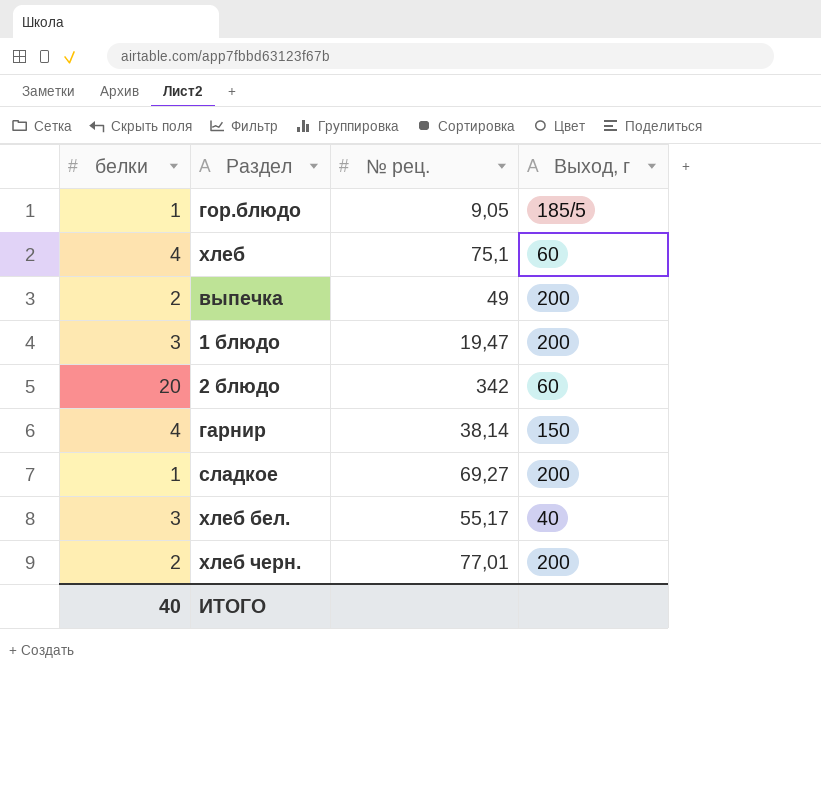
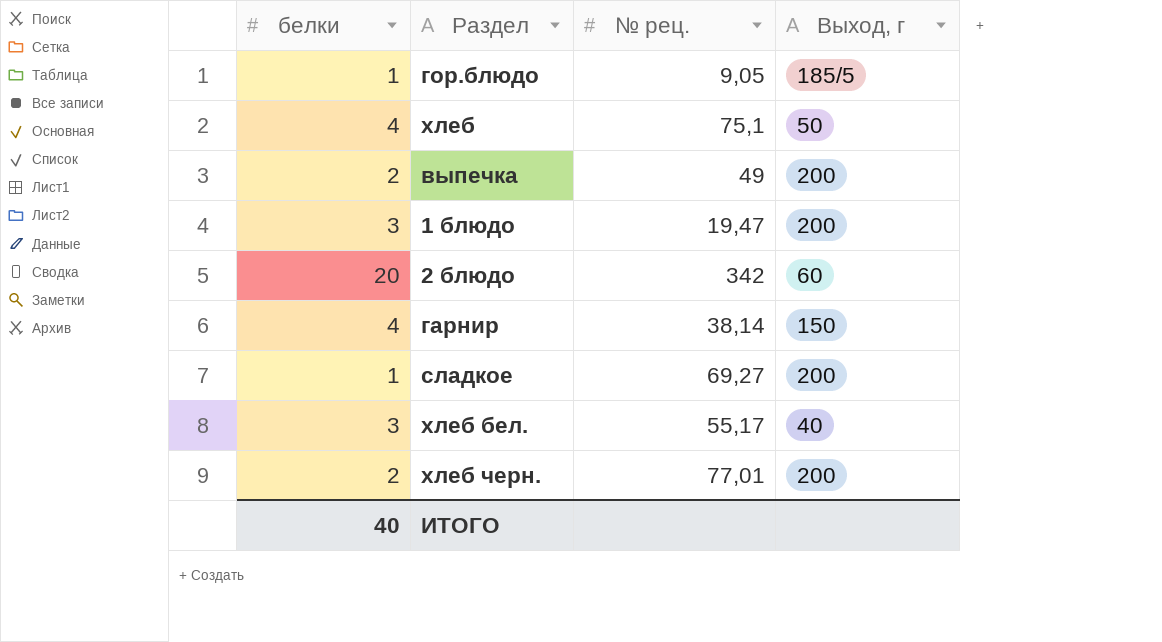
хлеб | Выход, г: 60 -> 50

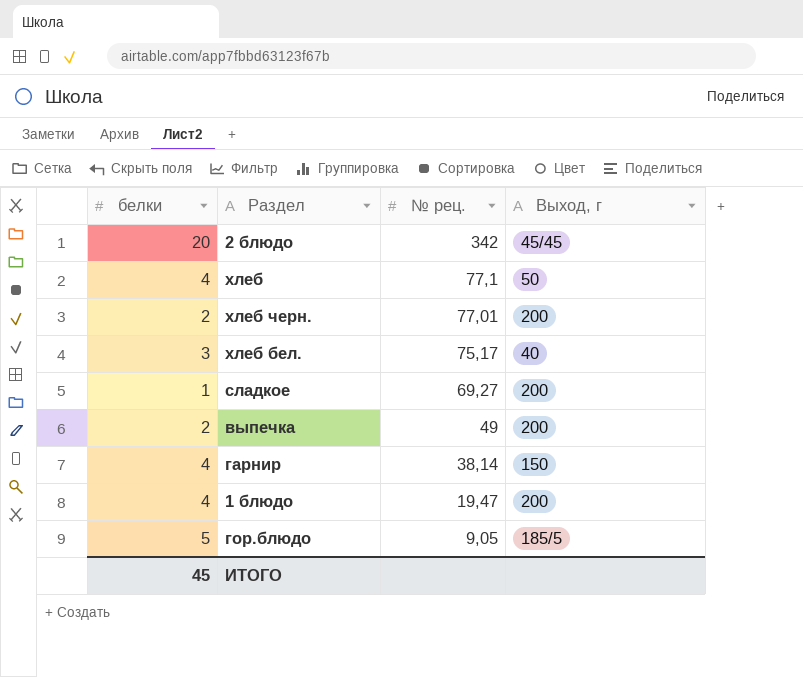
row order: none -> № рец. descending
2 блюдо | Выход, г: 60 -> 45/45
хлеб | № рец.: 75,1 -> 77,1
хлеб бел. | № рец.: 55,17 -> 75,17
1 блюдо | белки: 3 -> 4
гор.блюдо | белки: 1 -> 5
ИТОГО | белки: 40 -> 45

